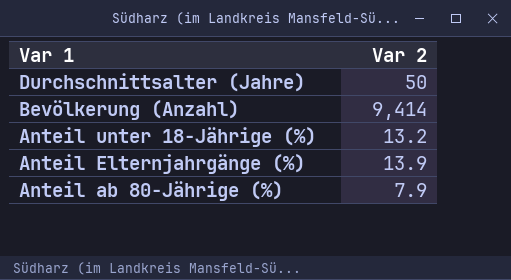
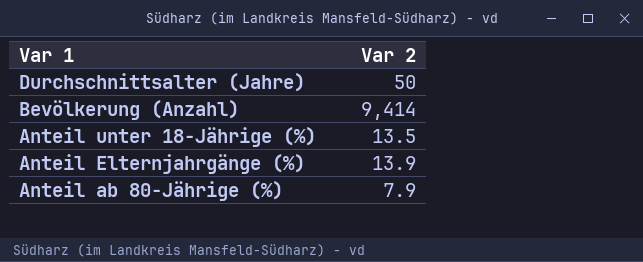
Anteil unter 18-Jährige (%) | Var 2: 13.2 -> 13.5

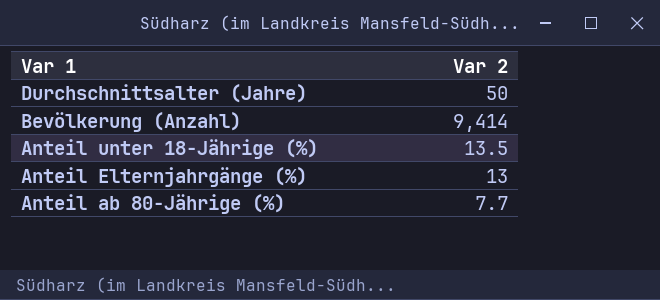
Anteil Elternjahrgänge (%) | Var 2: 13.9 -> 13
Anteil ab 80-Jährige (%) | Var 2: 7.9 -> 7.7

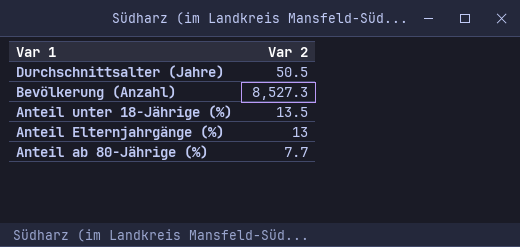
Durchschnittsalter (Jahre) | Var 2: 50 -> 50.5
Bevölkerung (Anzahl) | Var 2: 9,414 -> 8,527.3

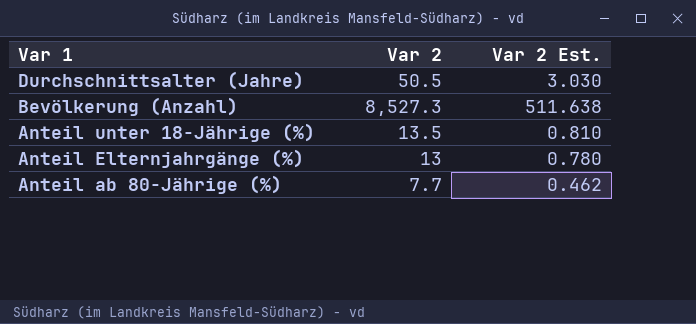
column Var 2 Est. | formula: none -> [Var 2] * 0.06

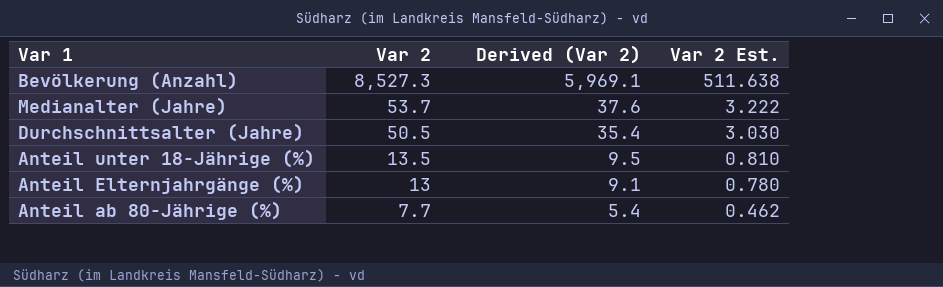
row order: Var 1 descending -> Var 2 descending
column Derived (Var 2) | formula: none -> [Var 2] * 0.7
row Medianalter (Jahre): none -> 53.7 | 37.6 | 3.222

